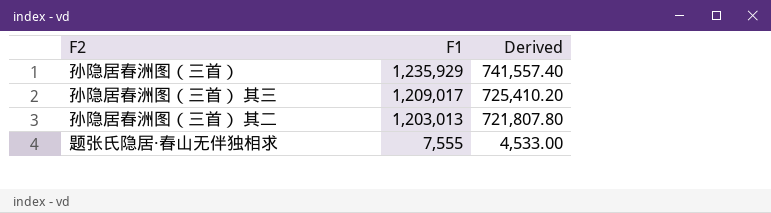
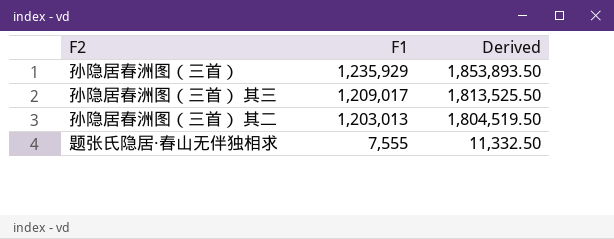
column Derived | formula: [F1] * 0.6 -> [F1] * 1.5

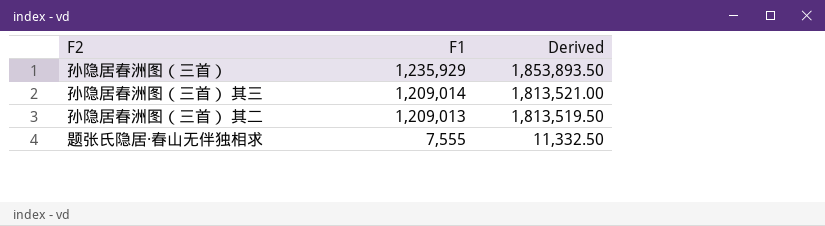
孙隐居春洲图（三首） 其三 | F1: 1,209,017 -> 1,209,014
孙隐居春洲图（三首） 其三 | Derived: 1,813,525.50 -> 1,813,521.00
孙隐居春洲图（三首） 其二 | F1: 1,203,013 -> 1,209,013
孙隐居春洲图（三首） 其二 | Derived: 1,804,519.50 -> 1,813,519.50

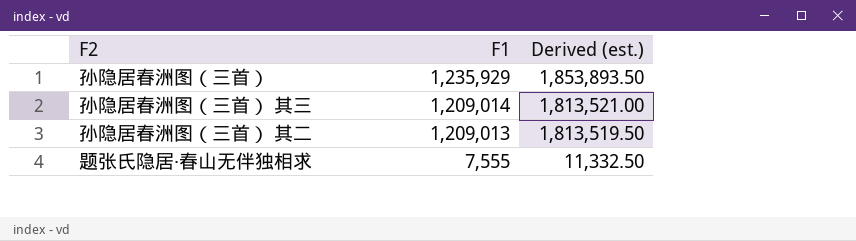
column name: Derived -> Derived (est.)

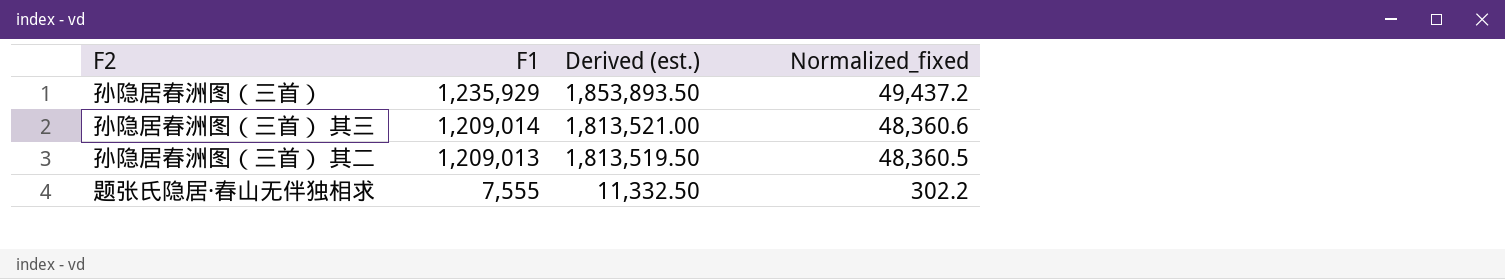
column Normalized_fixed | formula: none -> [F1] * 0.04

